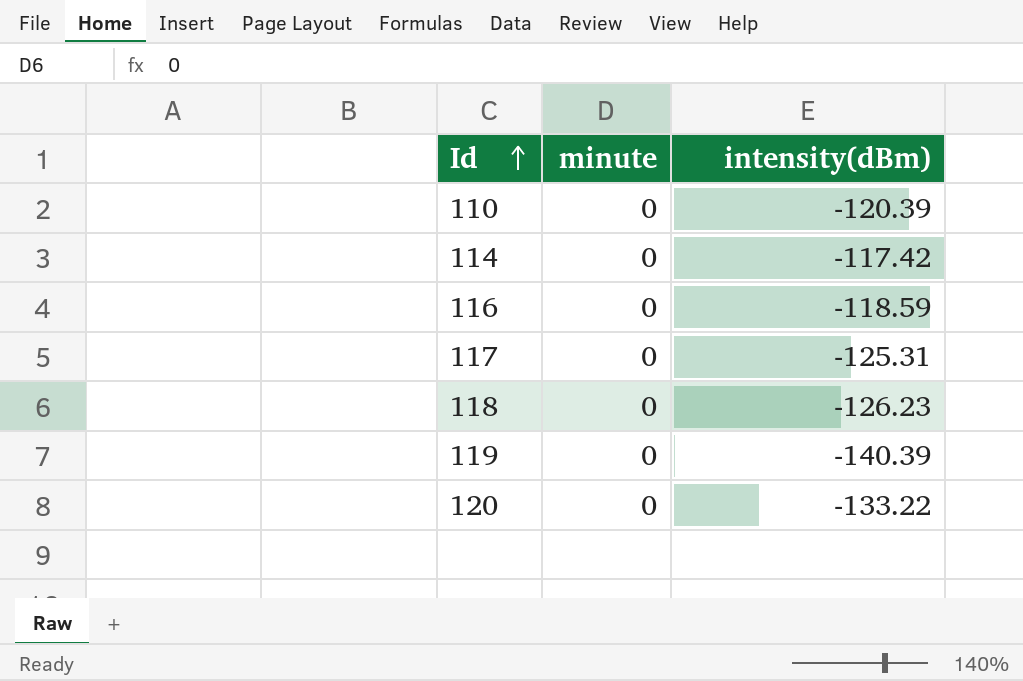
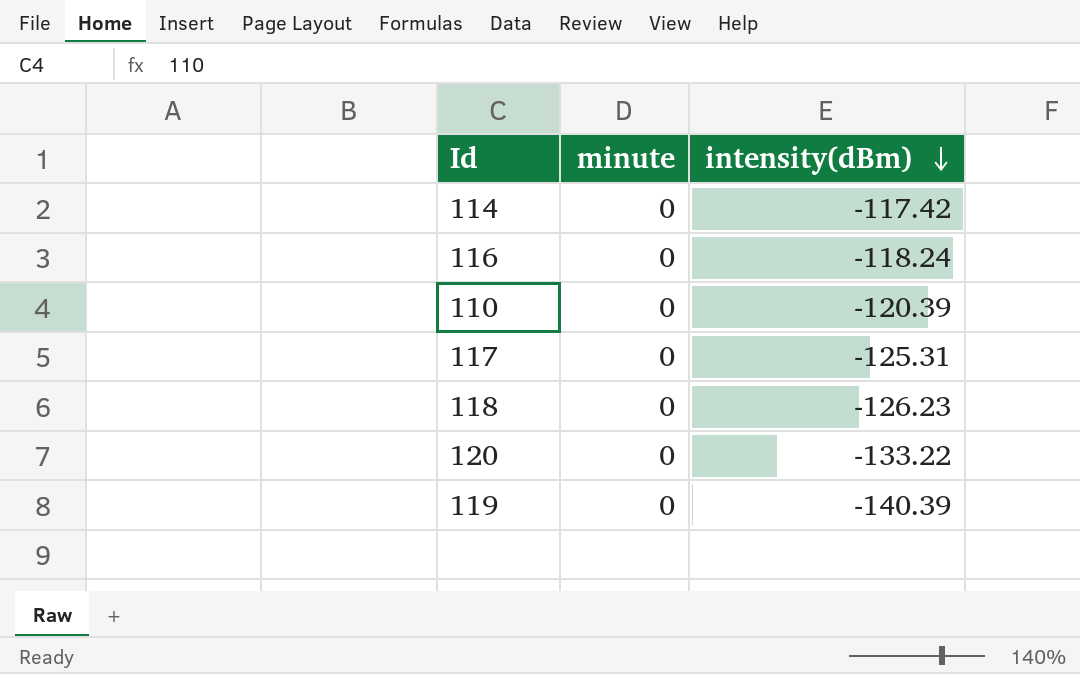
row order: Id ascending -> intensity(dBm) descending
116 | intensity(dBm): -118.59 -> -118.24

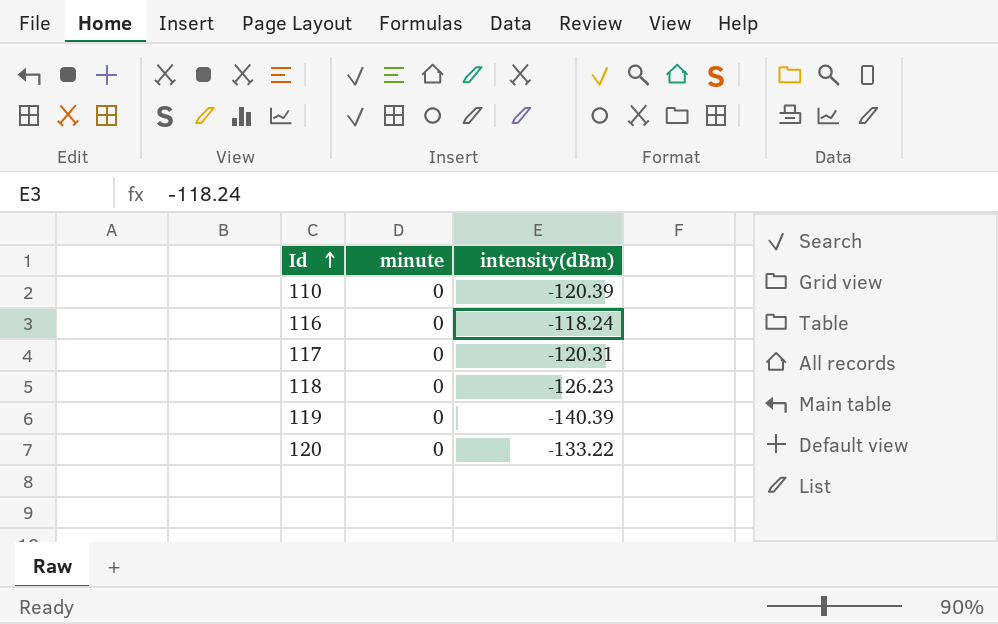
row order: intensity(dBm) descending -> Id ascending
row 114: 0 | -117.42 -> none
117 | intensity(dBm): -125.31 -> -120.31

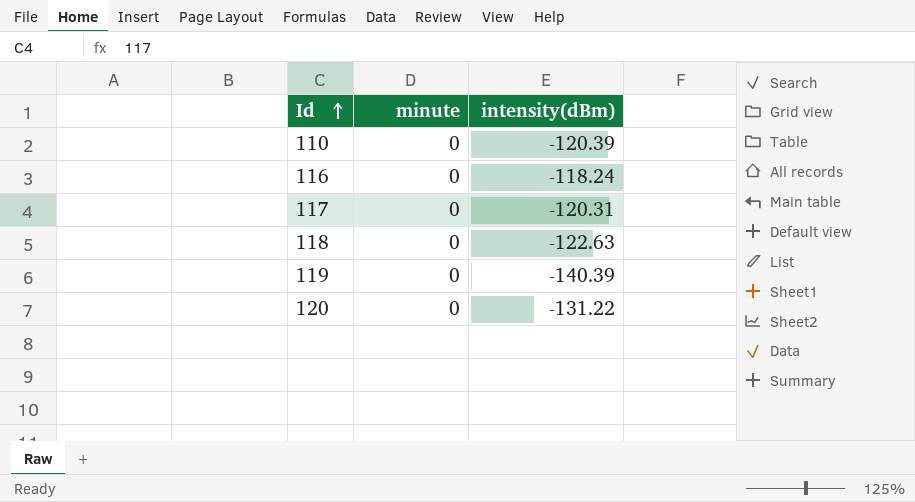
118 | intensity(dBm): -126.23 -> -122.63
120 | intensity(dBm): -133.22 -> -131.22

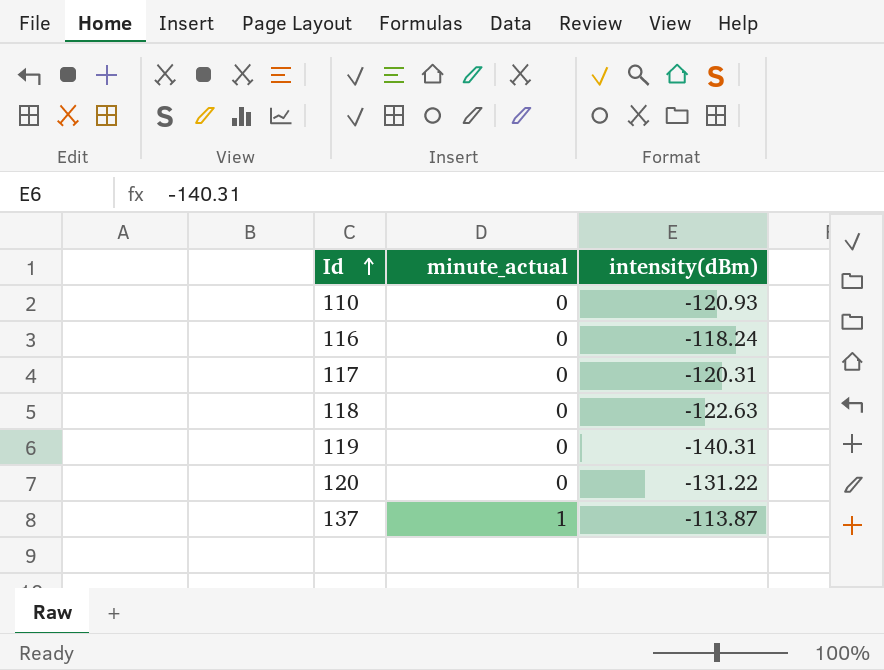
column name: minute -> minute_actual
110 | intensity(dBm): -120.39 -> -120.93
119 | intensity(dBm): -140.39 -> -140.31
row 137: none -> 1 | -113.87

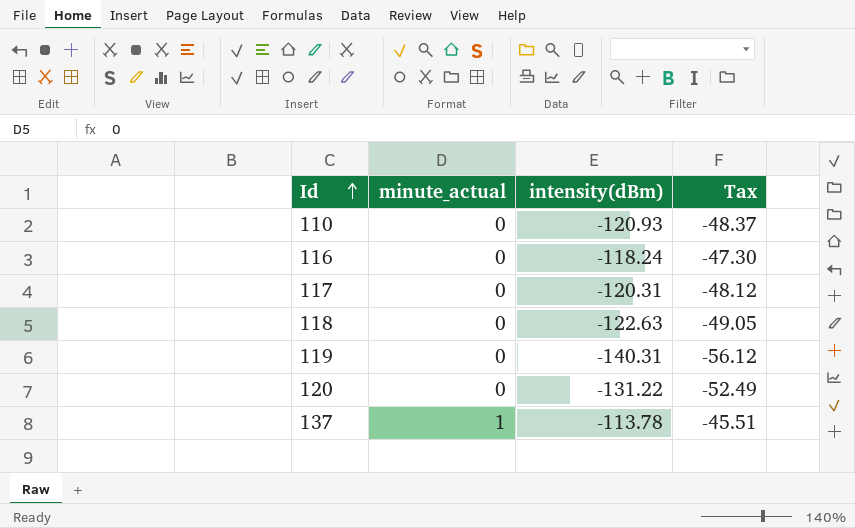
column Tax | formula: none -> [intensity(dBm)] * 0.4
137 | intensity(dBm): -113.87 -> -113.78

